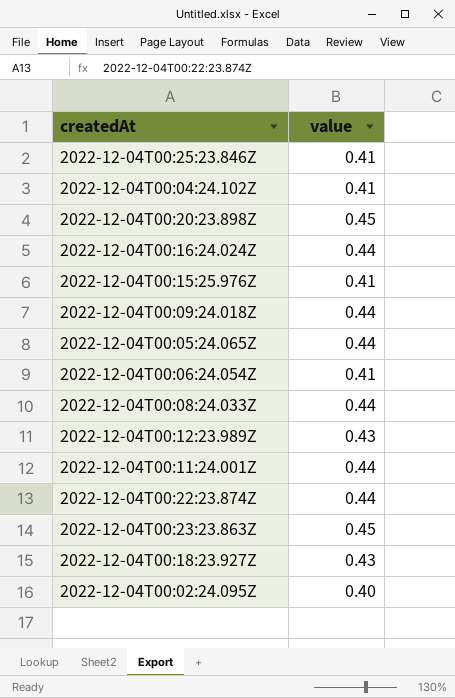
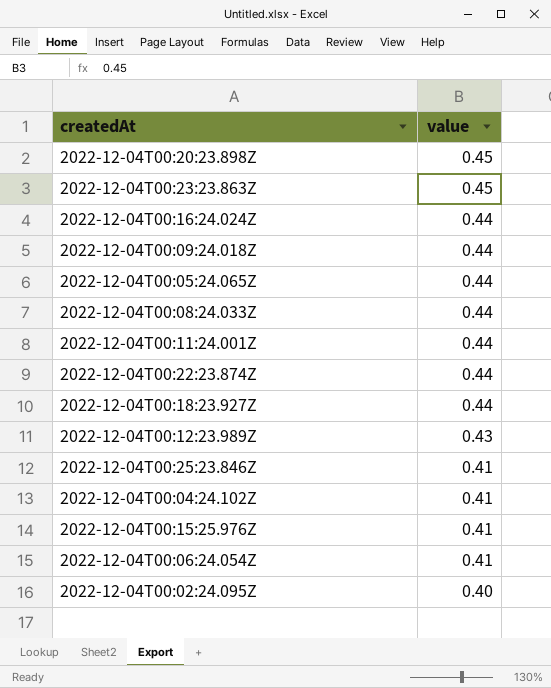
row order: none -> value descending
2022-12-04T00:18:23.927Z | value: 0.43 -> 0.44

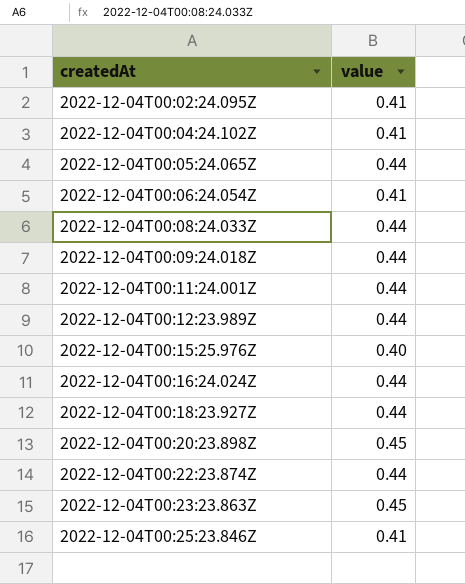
row order: value descending -> createdAt ascending
2022-12-04T00:02:24.095Z | value: 0.40 -> 0.41
2022-12-04T00:12:23.989Z | value: 0.43 -> 0.44
2022-12-04T00:15:25.976Z | value: 0.41 -> 0.40

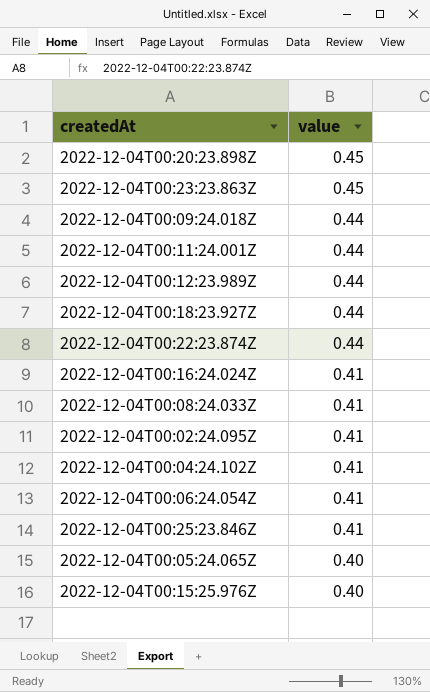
row order: createdAt ascending -> value descending
2022-12-04T00:16:24.024Z | value: 0.44 -> 0.41
2022-12-04T00:08:24.033Z | value: 0.44 -> 0.41
2022-12-04T00:05:24.065Z | value: 0.44 -> 0.40

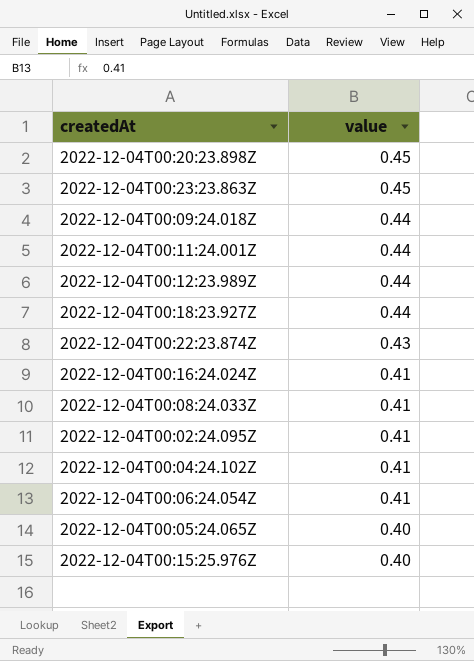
row 2022-12-04T00:25:23.846Z: 0.41 -> none
2022-12-04T00:22:23.874Z | value: 0.44 -> 0.43

